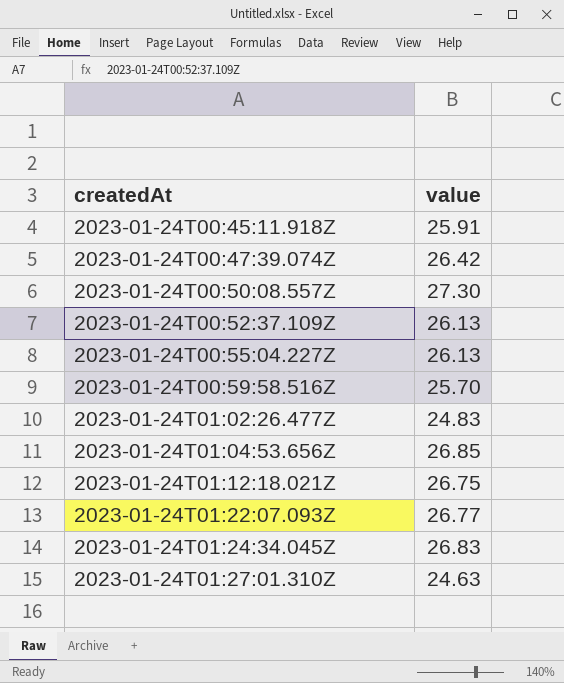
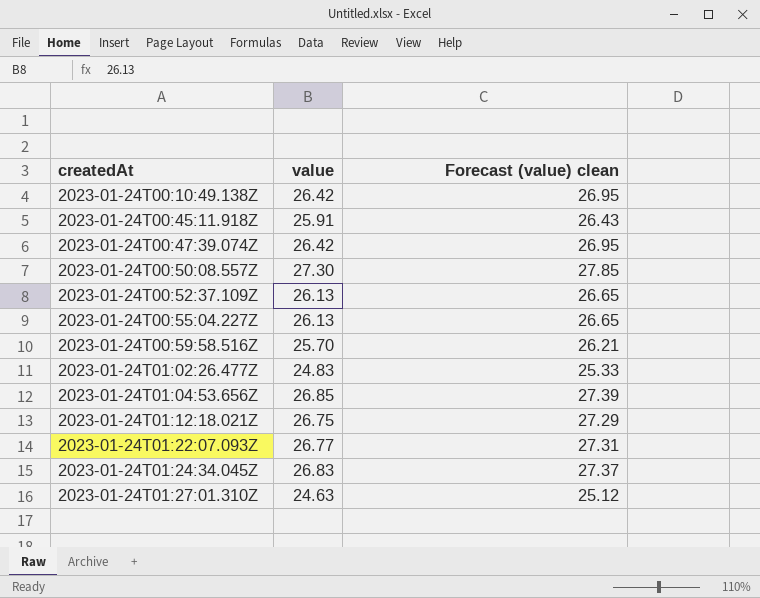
column Forecast (value) clean | formula: none -> [value] * 1.02
row 2023-01-24T00:10:49.138Z: none -> 26.42 | 26.95

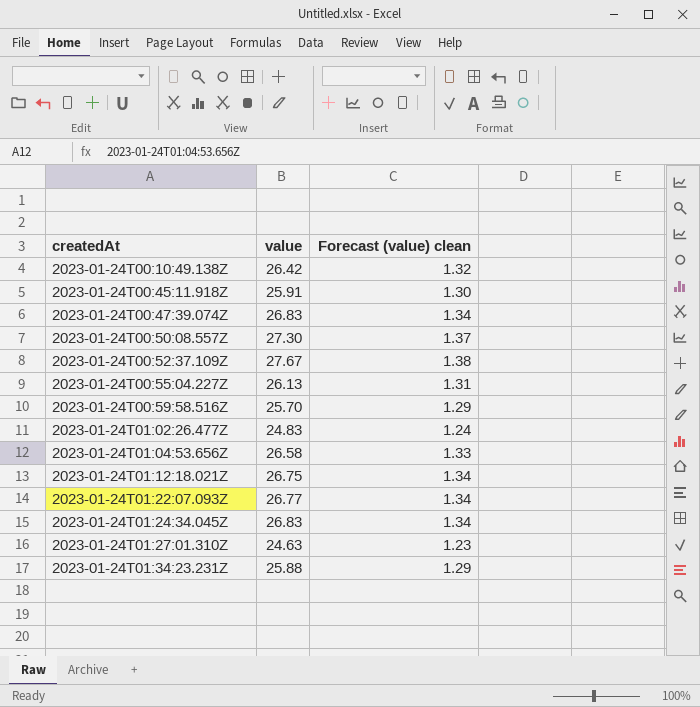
column Forecast (value) clean | formula: [value] * 1.02 -> [value] * 0.05
2023-01-24T00:47:39.074Z | value: 26.42 -> 26.83
2023-01-24T00:52:37.109Z | value: 26.13 -> 27.67
2023-01-24T01:04:53.656Z | value: 26.85 -> 26.58
row 2023-01-24T01:34:23.231Z: none -> 25.88 | 1.29

